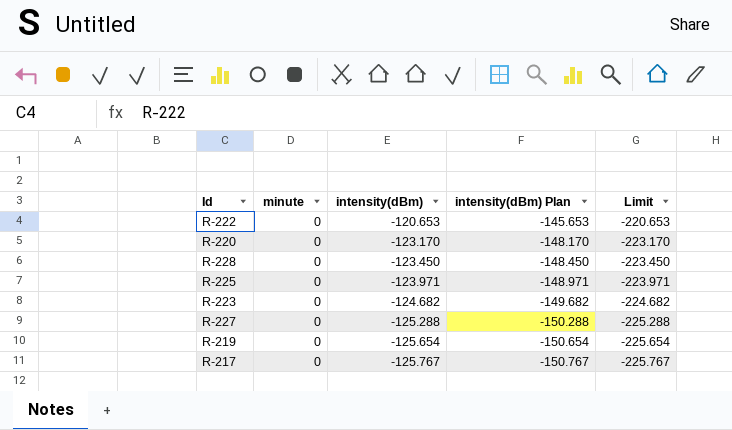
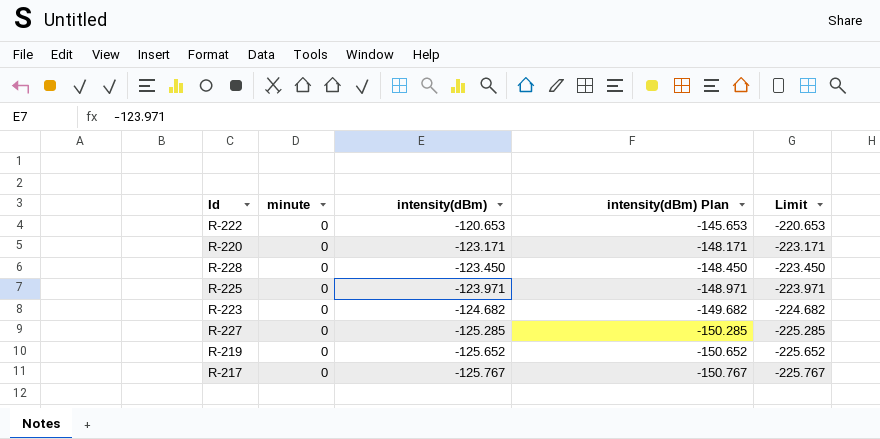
R-220 | intensity(dBm): -123.170 -> -123.171
R-220 | intensity(dBm) Plan: -148.170 -> -148.171
R-220 | Limit: -223.170 -> -223.171
R-227 | intensity(dBm): -125.288 -> -125.285
R-227 | intensity(dBm) Plan: -150.288 -> -150.285
R-227 | Limit: -225.288 -> -225.285
R-219 | intensity(dBm): -125.654 -> -125.652
R-219 | intensity(dBm) Plan: -150.654 -> -150.652
R-219 | Limit: -225.654 -> -225.652

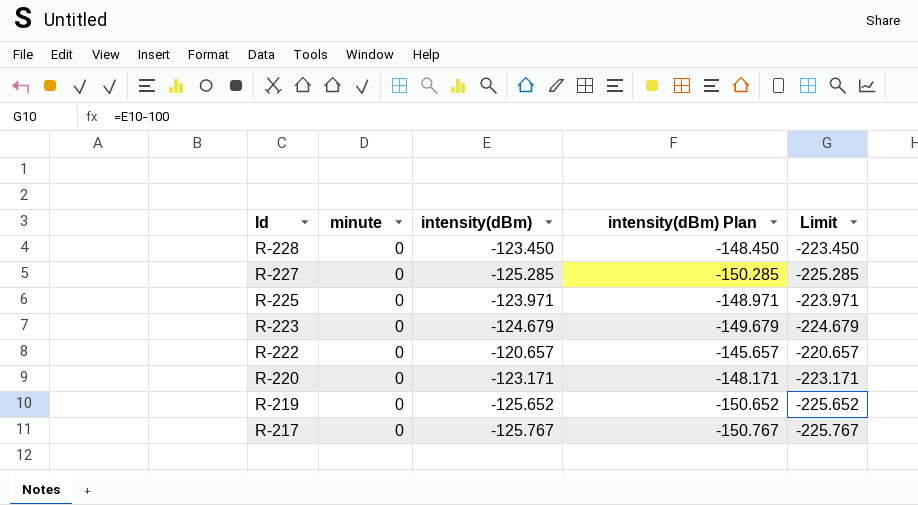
row order: intensity(dBm) descending -> Id descending
R-223 | intensity(dBm): -124.682 -> -124.679
R-223 | intensity(dBm) Plan: -149.682 -> -149.679
R-223 | Limit: -224.682 -> -224.679
R-222 | intensity(dBm): -120.653 -> -120.657
R-222 | intensity(dBm) Plan: -145.653 -> -145.657
R-222 | Limit: -220.653 -> -220.657

